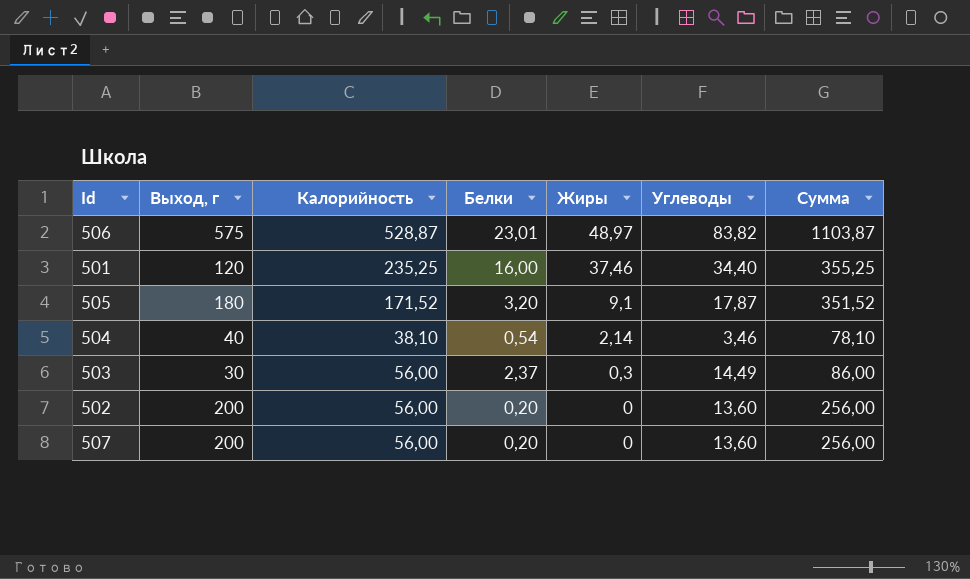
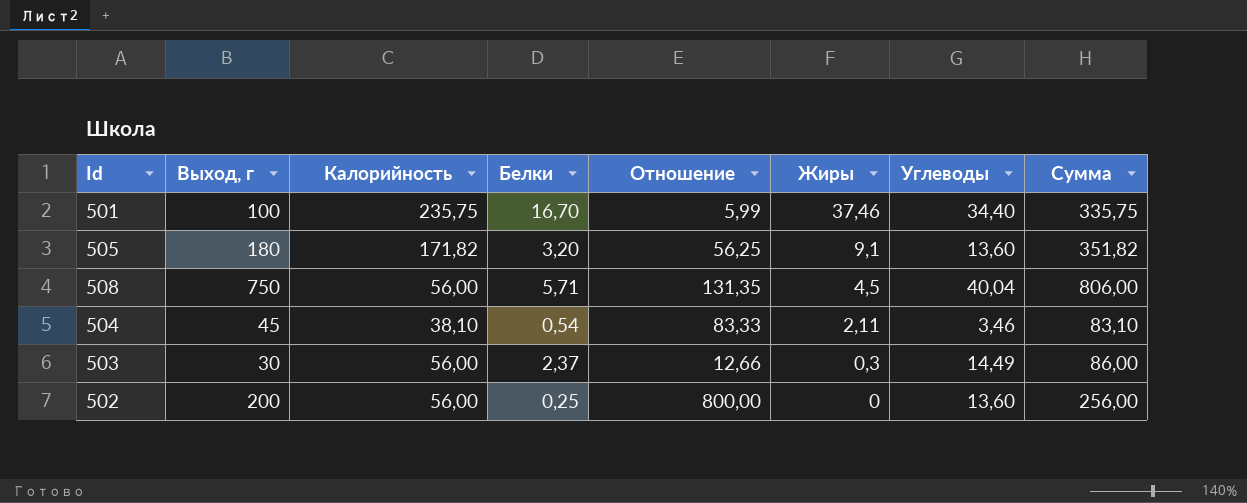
column Отношение | formula: none -> [Выход, г] / [Белки]
row 506: 575 | 528,87 | 23,01 | 48,97 | 83,82 | 1103,87 -> none
row 507: 200 | 56,00 | 0,20 | 0 | 13,60 | 256,00 -> none
501 | Выход, г: 120 -> 100
501 | Калорийность: 235,25 -> 235,75
501 | Белки: 16,00 -> 16,70
501 | Сумма: 355,25 -> 335,75
505 | Калорийность: 171,52 -> 171,82
505 | Углеводы: 17,87 -> 13,60
505 | Сумма: 351,52 -> 351,82
row 508: none -> 750 | 56,00 | 5,71 | 131,35 | 4,5 | 40,04 | 806,00
504 | Выход, г: 40 -> 45
504 | Жиры: 2,14 -> 2,11
504 | Сумма: 78,10 -> 83,10
502 | Белки: 0,20 -> 0,25

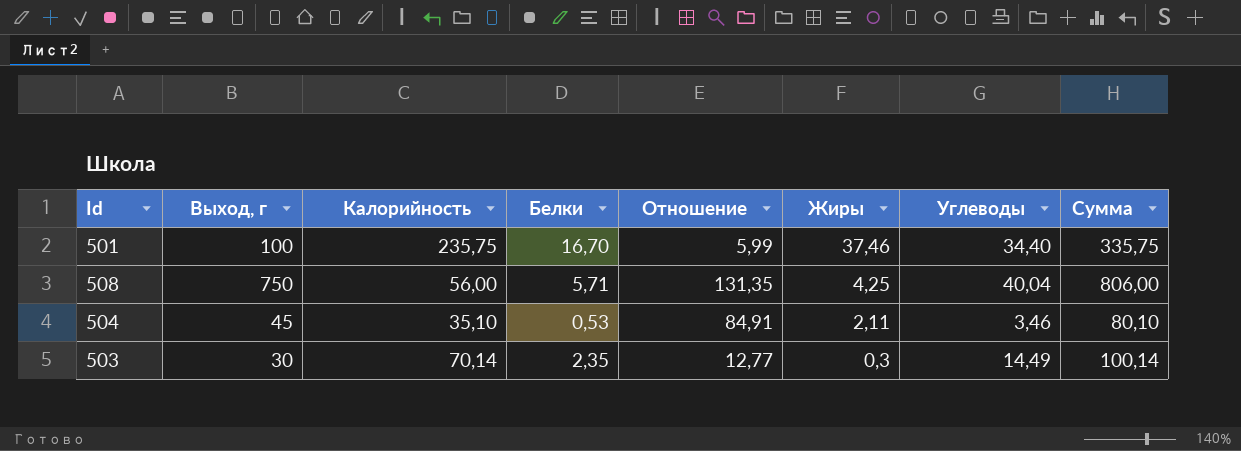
row 505: 180 | 171,82 | 3,20 | 56,25 | 9,1 | 13,60 | 351,82 -> none
row 502: 200 | 56,00 | 0,25 | 800,00 | 0 | 13,60 | 256,00 -> none
508 | Жиры: 4,5 -> 4,25
504 | Калорийность: 38,10 -> 35,10
504 | Белки: 0,54 -> 0,53
504 | Отношение: 83,33 -> 84,91
504 | Сумма: 83,10 -> 80,10
503 | Калорийность: 56,00 -> 70,14
503 | Белки: 2,37 -> 2,35
503 | Отношение: 12,66 -> 12,77
503 | Сумма: 86,00 -> 100,14

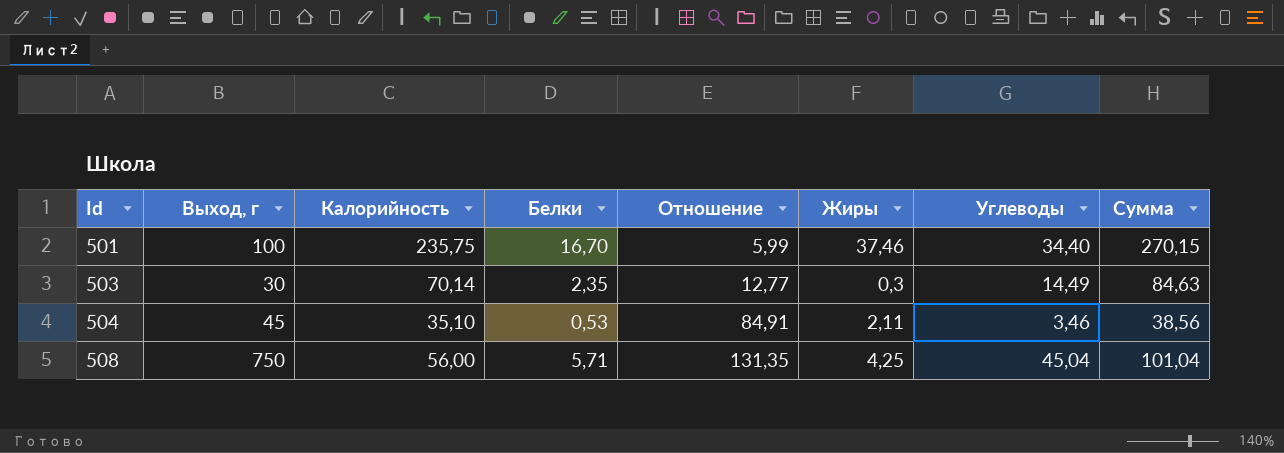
row order: Жиры descending -> Id ascending
column Сумма | formula: [Выход, г] + [Калорийность] -> [Калорийность] + [Углеводы]
508 | Углеводы: 40,04 -> 45,04

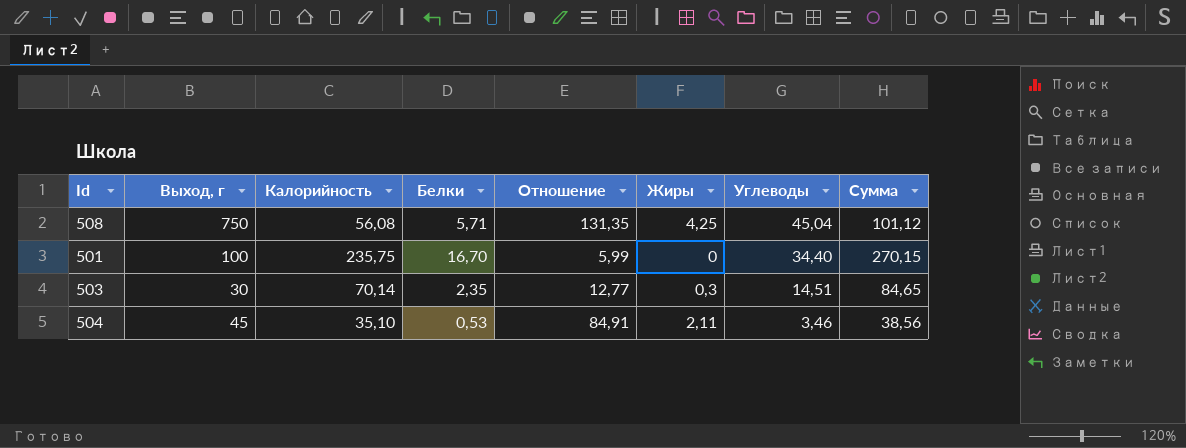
row order: Id ascending -> Углеводы descending
508 | Калорийность: 56,00 -> 56,08
508 | Сумма: 101,04 -> 101,12
501 | Жиры: 37,46 -> 0
503 | Углеводы: 14,49 -> 14,51
503 | Сумма: 84,63 -> 84,65

